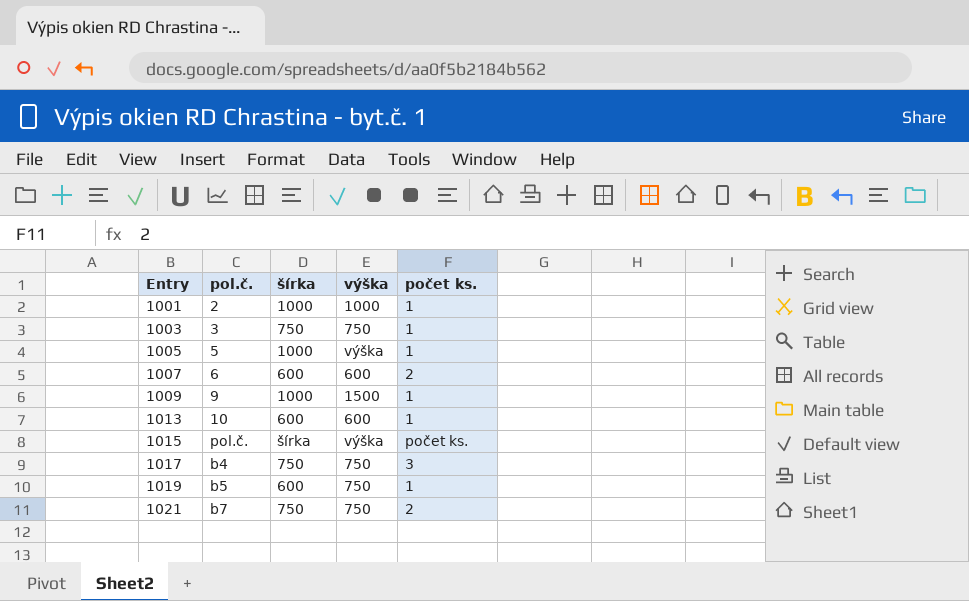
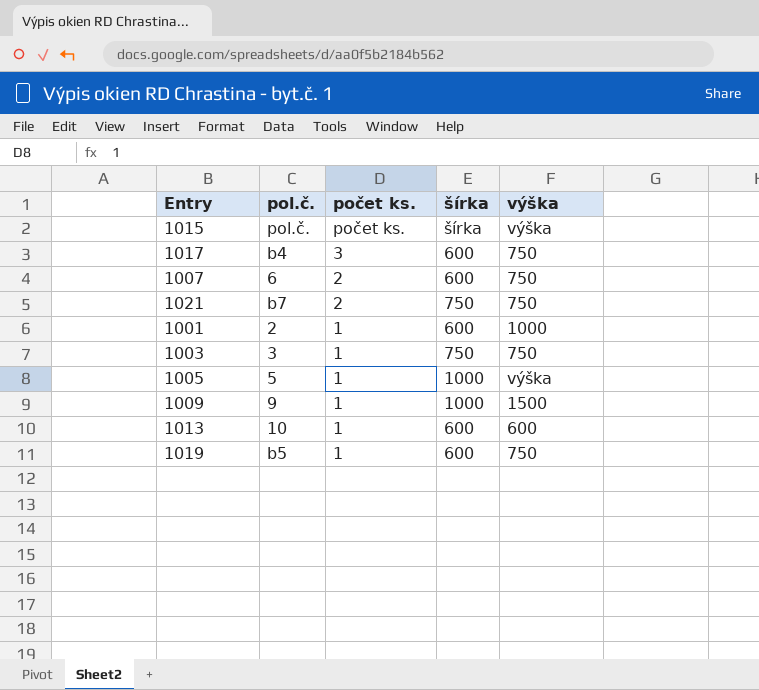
row order: Entry ascending -> počet ks. descending
column počet ks. | position: 5 -> 3
1017 | šírka: 750 -> 600
1007 | výška: 600 -> 750
1001 | šírka: 1000 -> 600

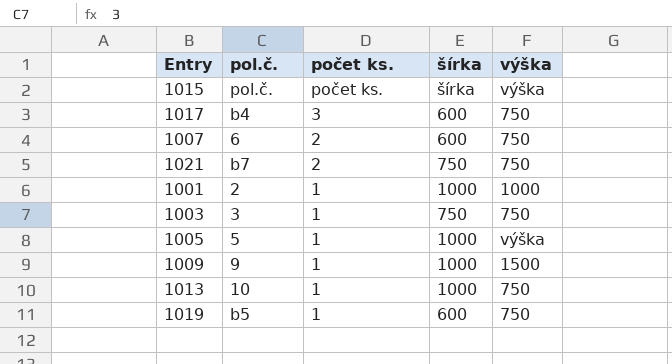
1001 | šírka: 600 -> 1000
1013 | šírka: 600 -> 1000
1013 | výška: 600 -> 750

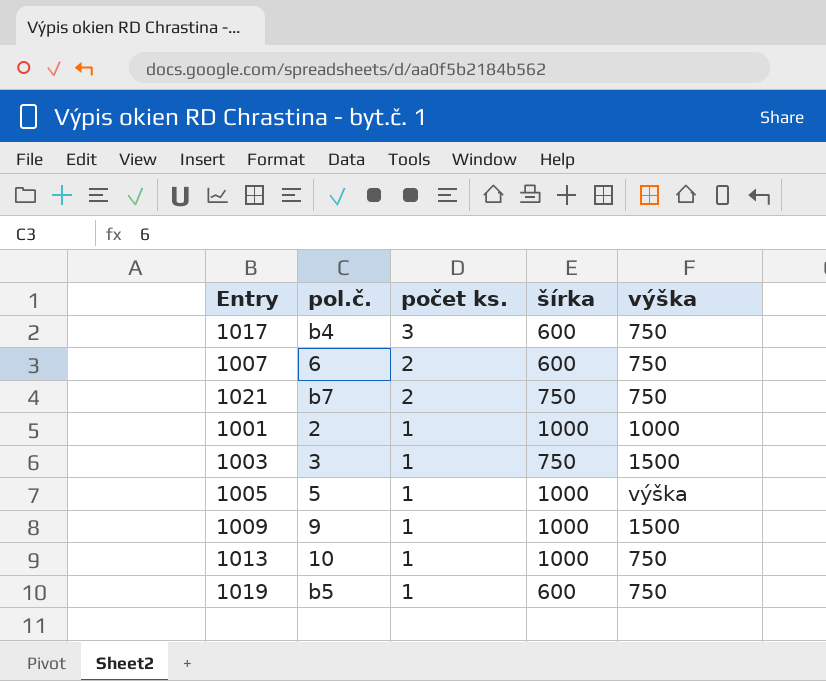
row 1015: pol.č. | počet ks. | šírka | výška -> none
1003 | výška: 750 -> 1500

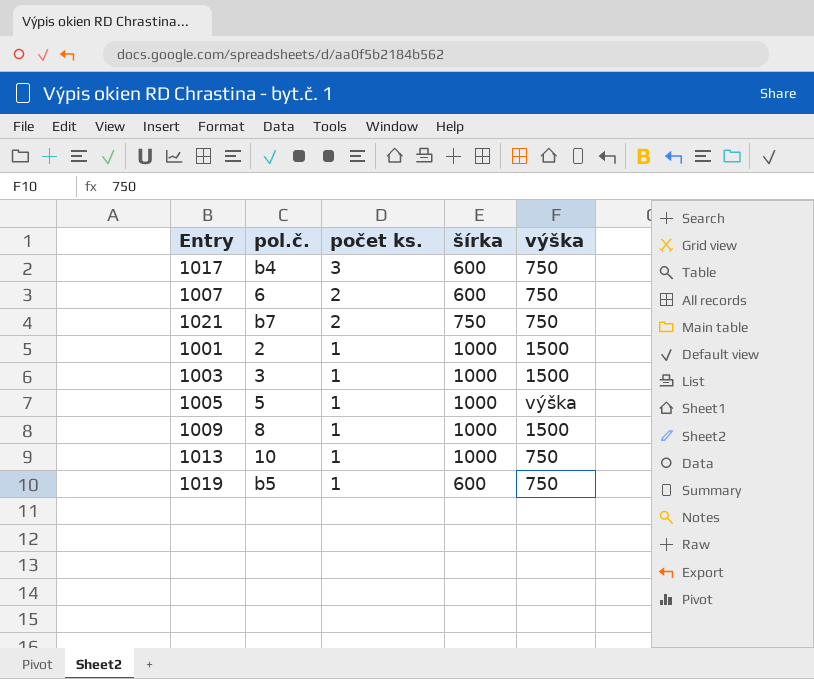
1001 | výška: 1000 -> 1500
1003 | šírka: 750 -> 1000
1009 | pol.č.: 9 -> 8

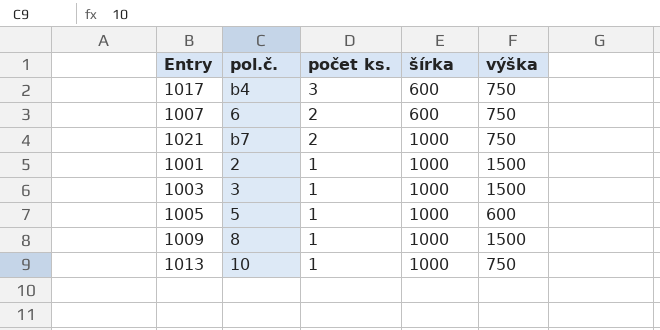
row 1019: b5 | 1 | 600 | 750 -> none
1021 | šírka: 750 -> 1000
1005 | výška: výška -> 600

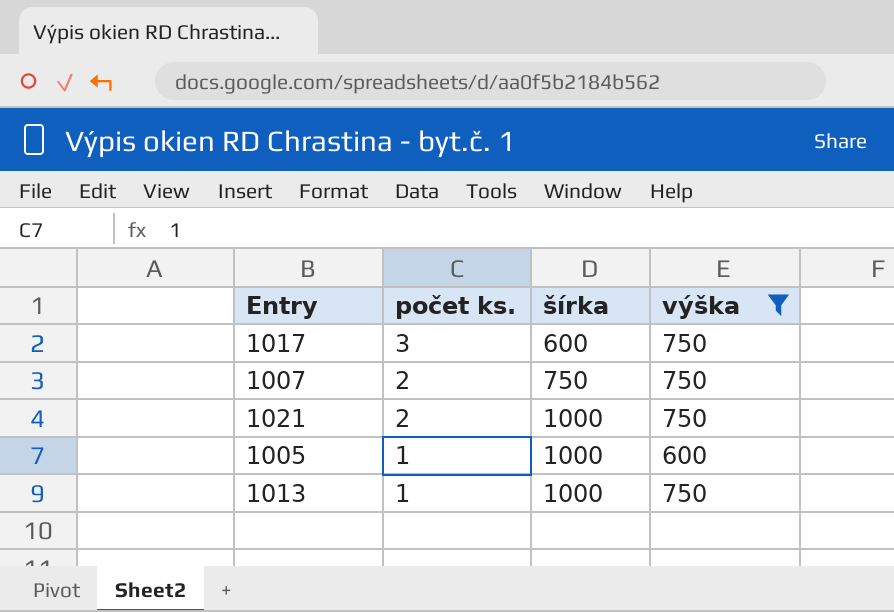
filter: none -> výška != 1500
column pol.č. | position: 2 -> none
1007 | šírka: 600 -> 750

